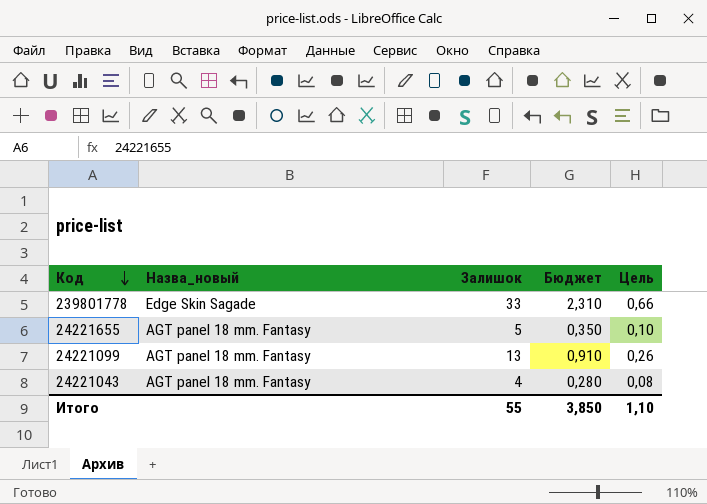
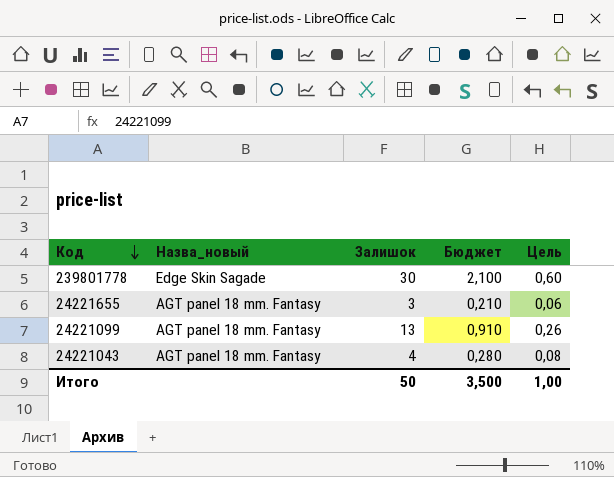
239801778 | Залишок: 33 -> 30
239801778 | Бюджет: 2,310 -> 2,100
239801778 | Цель: 0,66 -> 0,60
24221655 | Залишок: 5 -> 3
24221655 | Бюджет: 0,350 -> 0,210
24221655 | Цель: 0,10 -> 0,06
Итого | Залишок: 55 -> 50
Итого | Бюджет: 3,850 -> 3,500
Итого | Цель: 1,10 -> 1,00

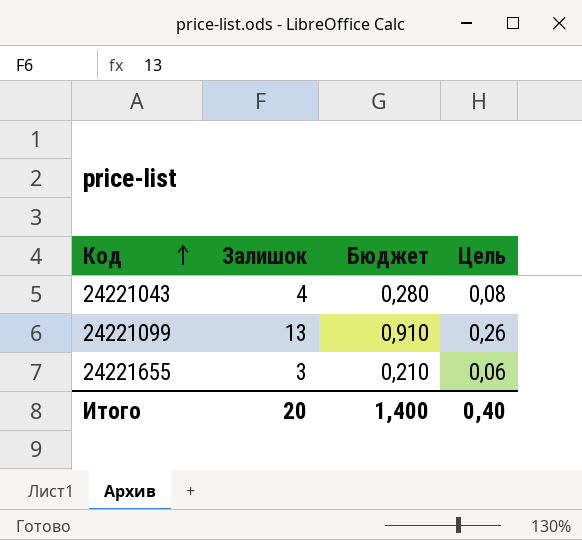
row order: Код descending -> Код ascending
column Назва_новый | position: 2 -> none
row 239801778: Edge Skin Sagade | 30 | 2,100 | 0,60 -> none
Итого | Залишок: 50 -> 20
Итого | Бюджет: 3,500 -> 1,400
Итого | Цель: 1,00 -> 0,40

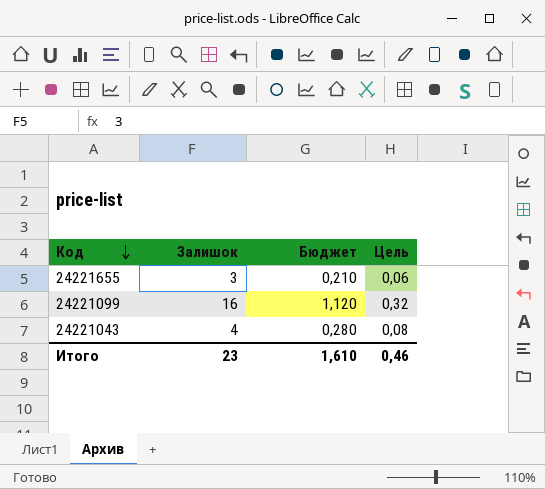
row order: Код ascending -> Код descending
24221099 | Залишок: 13 -> 16
24221099 | Бюджет: 0,910 -> 1,120
24221099 | Цель: 0,26 -> 0,32
Итого | Залишок: 20 -> 23
Итого | Бюджет: 1,400 -> 1,610
Итого | Цель: 0,40 -> 0,46

